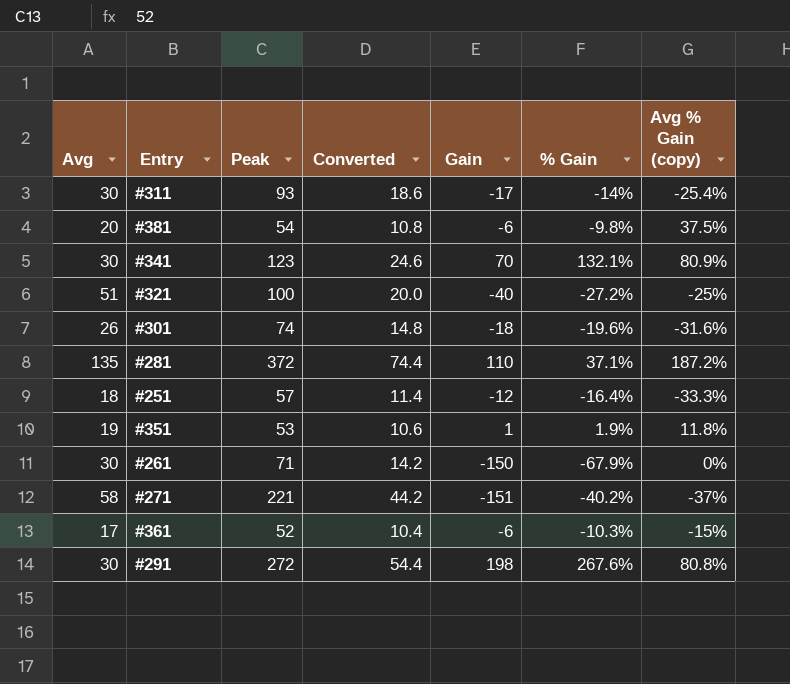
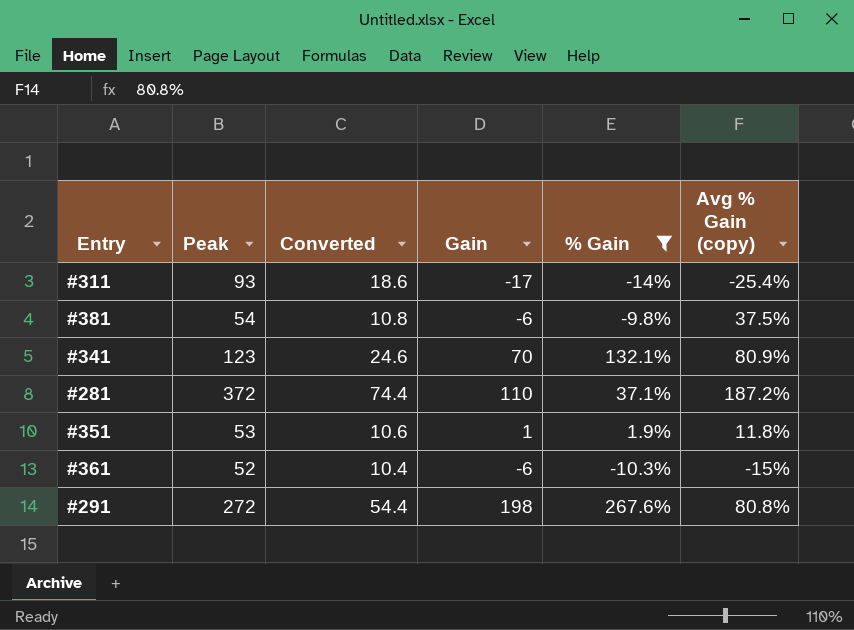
filter: none -> % Gain >= -14%
column Avg | position: 1 -> none

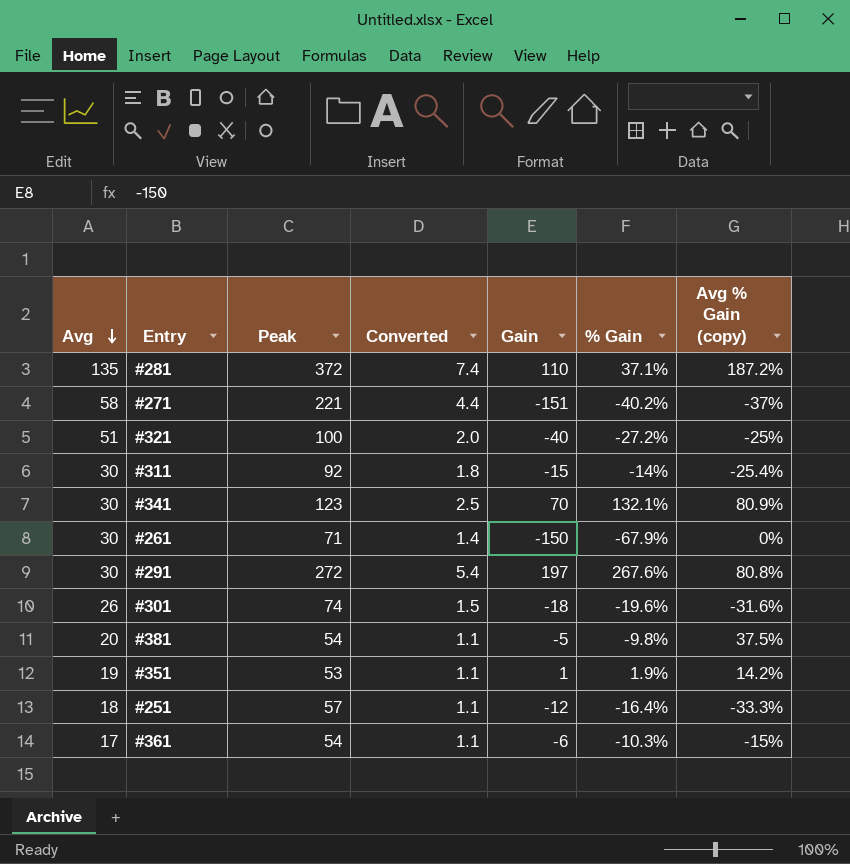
filter: % Gain >= -14% -> none
row order: none -> Avg descending
column Avg | position: none -> 1
column Converted | formula: [Peak] * 0.2 -> [Peak] * 0.02
#311 | Peak: 93 -> 92
#311 | Gain: -17 -> -15
#291 | Gain: 198 -> 197
#381 | Gain: -6 -> -5
#351 | Avg % Gain (copy): 11.8% -> 14.2%
#361 | Peak: 52 -> 54

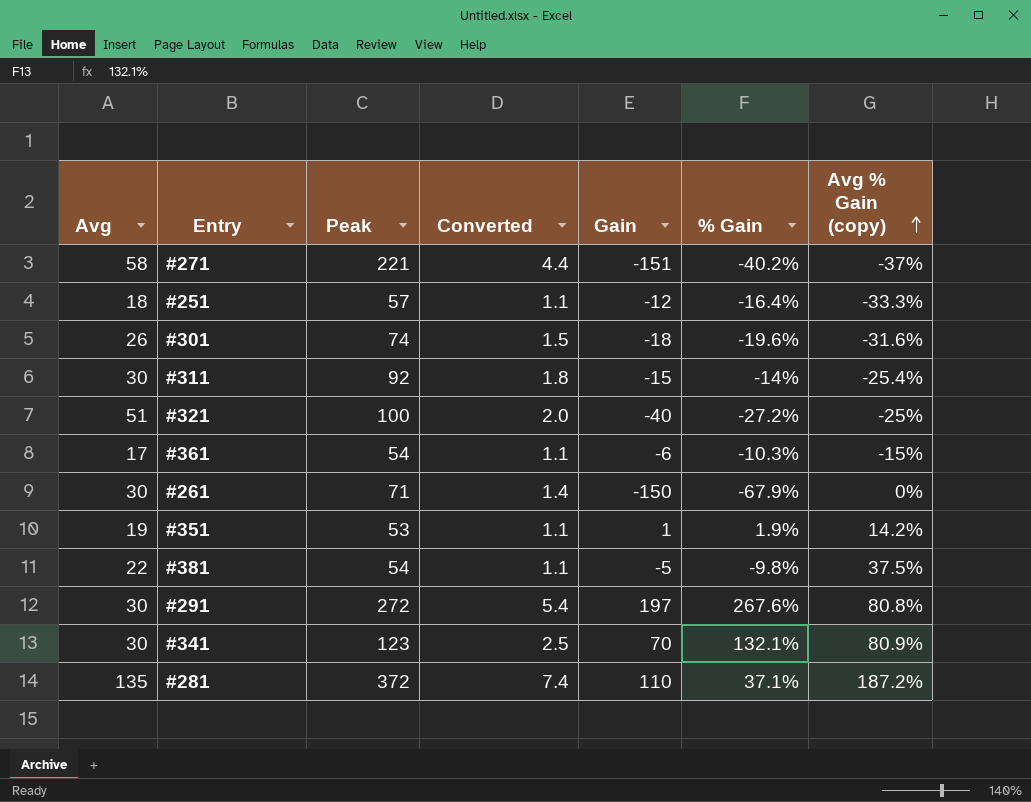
row order: Avg descending -> Avg % Gain (copy) ascending
#381 | Avg: 20 -> 22

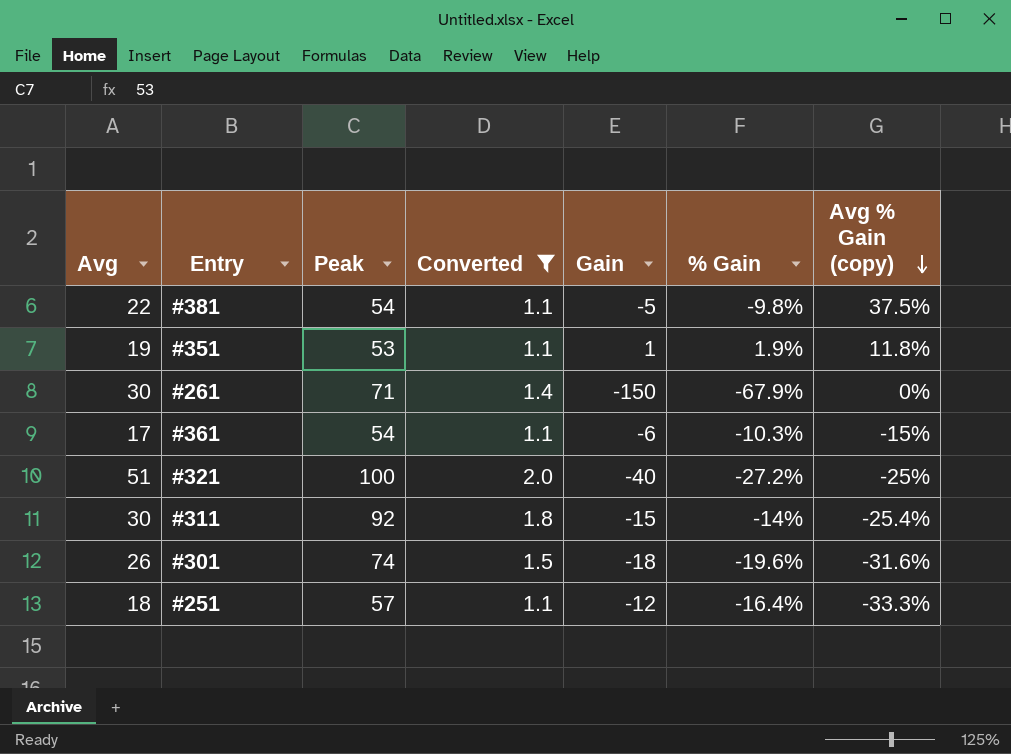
filter: none -> Converted <= 2.0
row order: Avg % Gain (copy) ascending -> Avg % Gain (copy) descending
#351 | Avg % Gain (copy): 14.2% -> 11.8%

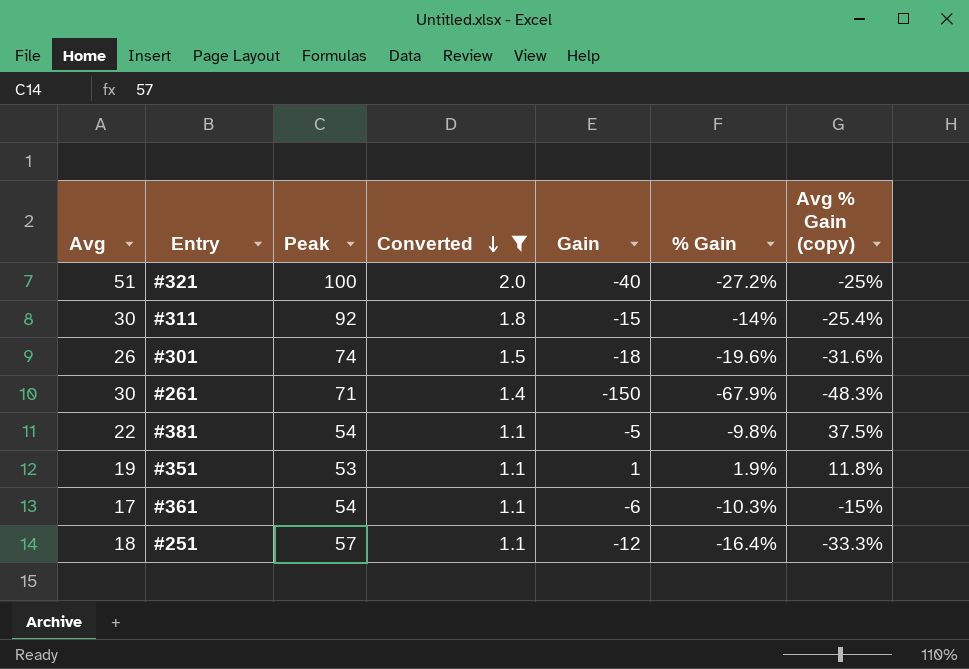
row order: Avg % Gain (copy) descending -> Converted descending
#261 | Avg % Gain (copy): 0% -> -48.3%

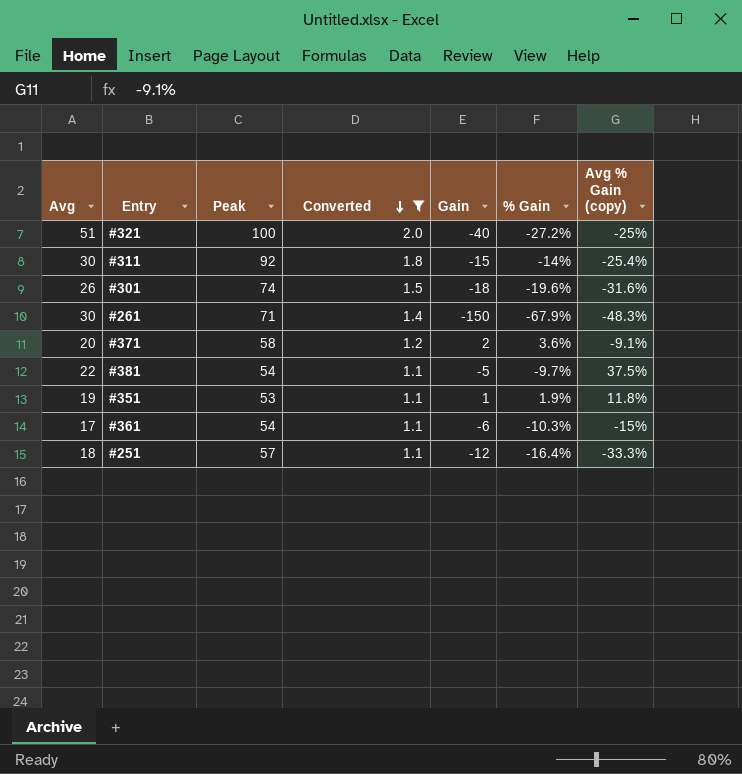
row #371: none -> 20 | 58 | 1.2 | 2 | 3.6% | -9.1%
#381 | % Gain: -9.8% -> -9.7%

